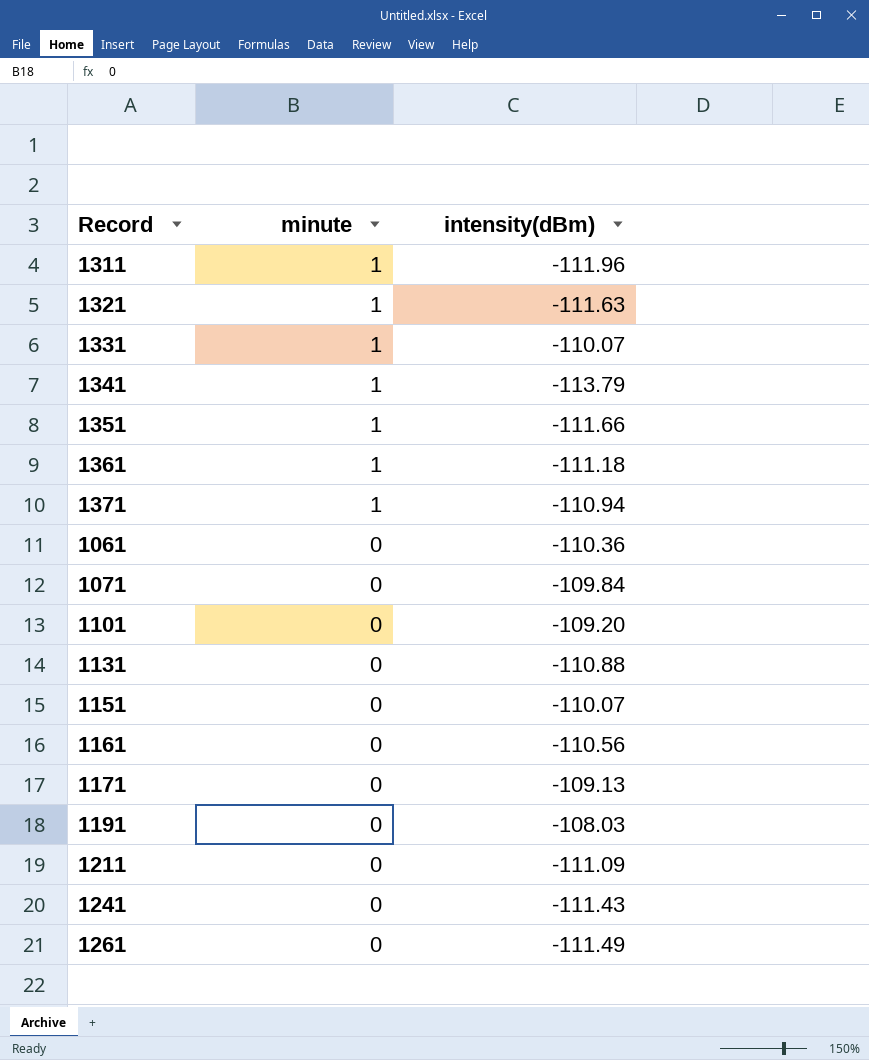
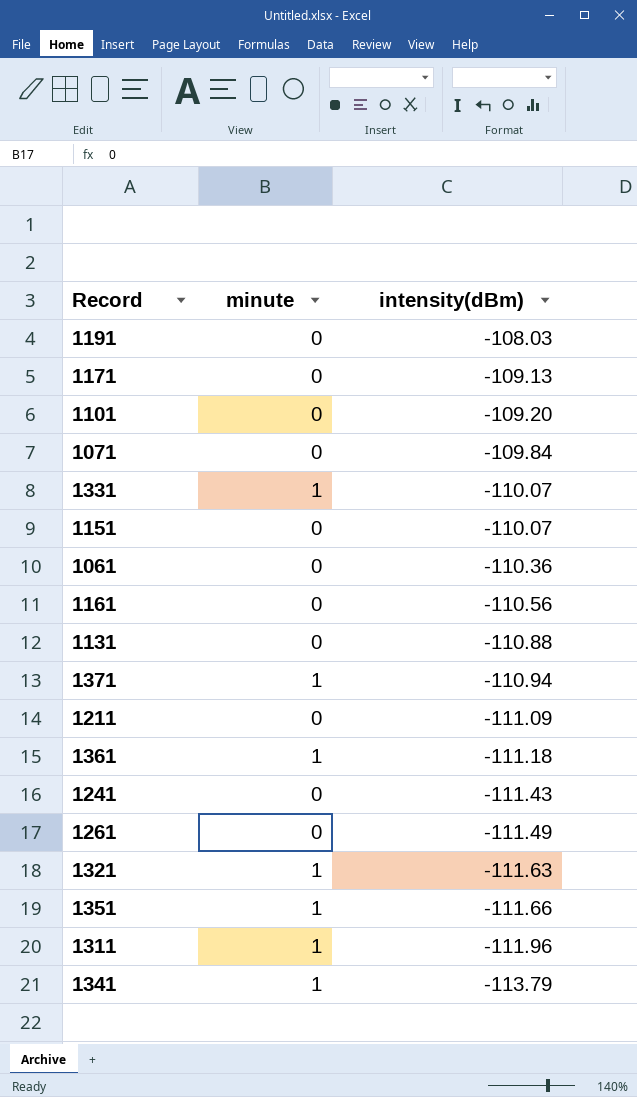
row order: minute descending -> intensity(dBm) descending

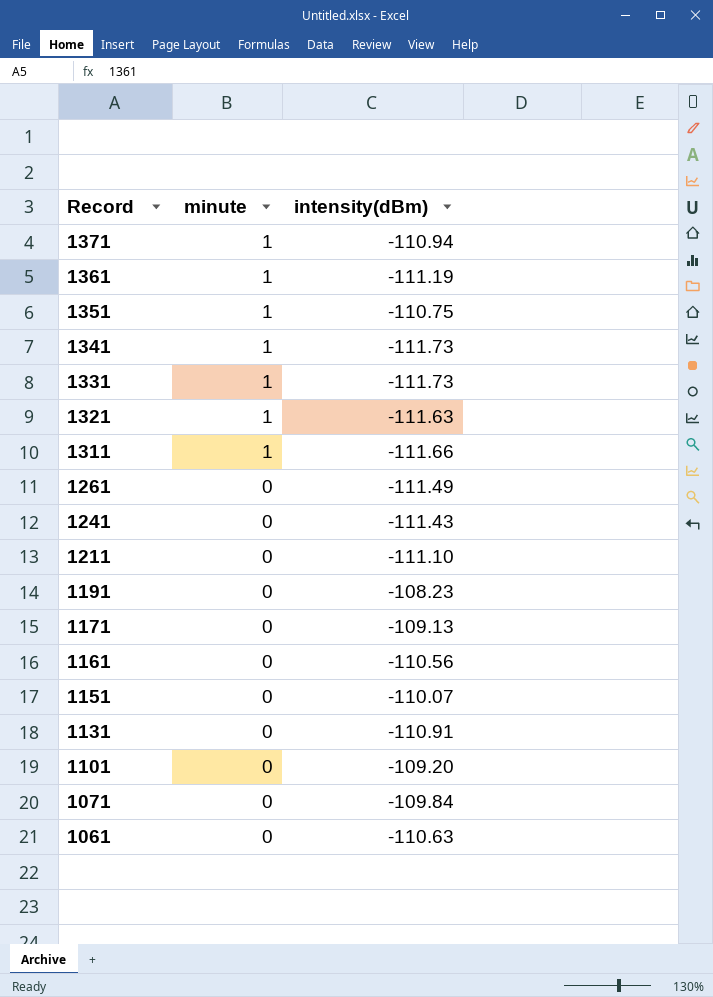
row order: intensity(dBm) descending -> Record descending
1361 | intensity(dBm): -111.18 -> -111.19
1351 | intensity(dBm): -111.66 -> -110.75
1341 | intensity(dBm): -113.79 -> -111.73
1331 | intensity(dBm): -110.07 -> -111.73
1311 | intensity(dBm): -111.96 -> -111.66
1211 | intensity(dBm): -111.09 -> -111.10
1191 | intensity(dBm): -108.03 -> -108.23
1131 | intensity(dBm): -110.88 -> -110.91
1061 | intensity(dBm): -110.36 -> -110.63

